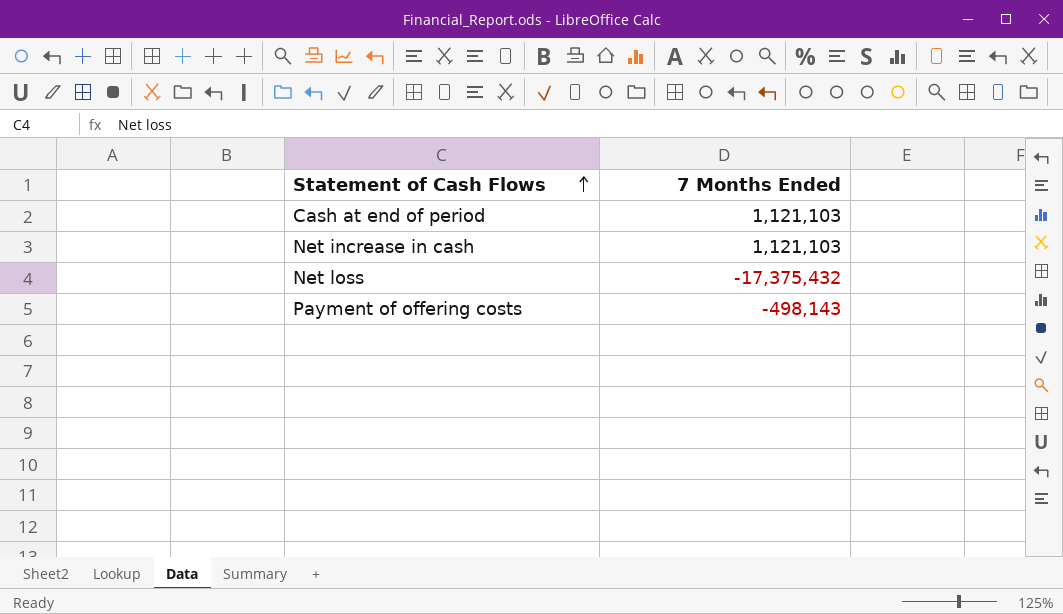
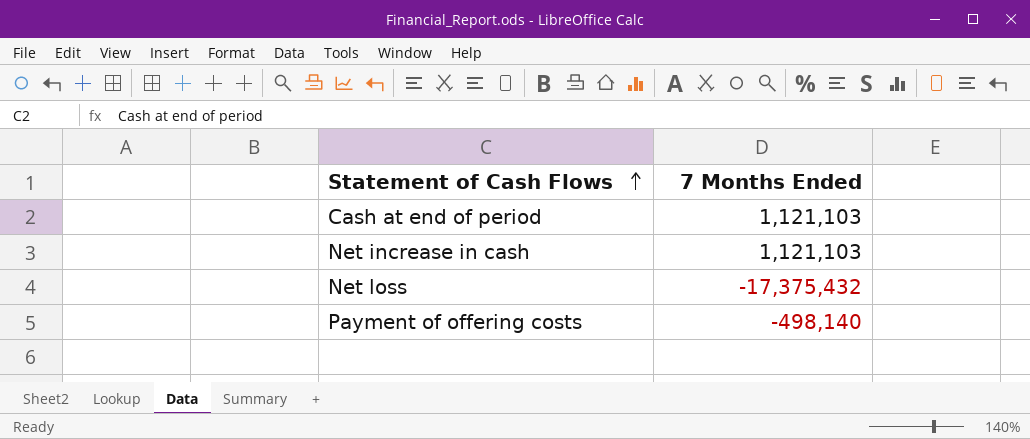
Payment of offering costs | 7 Months Ended: -498,143 -> -498,140

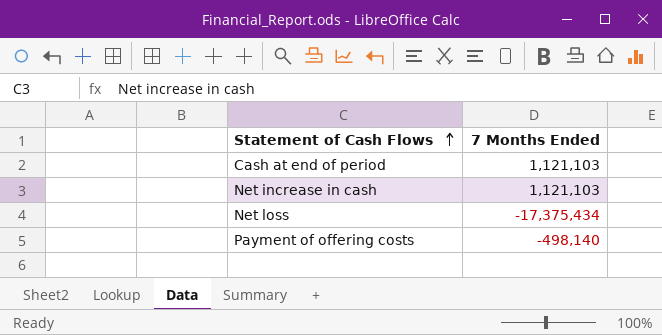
Net loss | 7 Months Ended: -17,375,432 -> -17,375,434

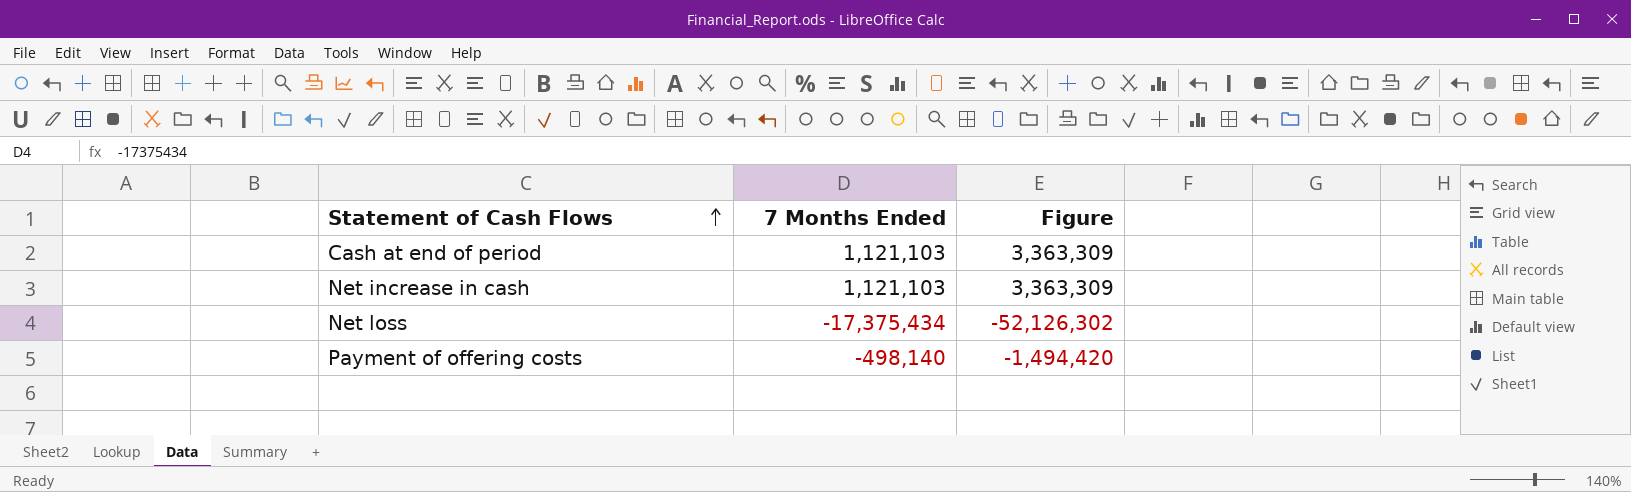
column Figure | formula: none -> [7 Months Ended] * 3

